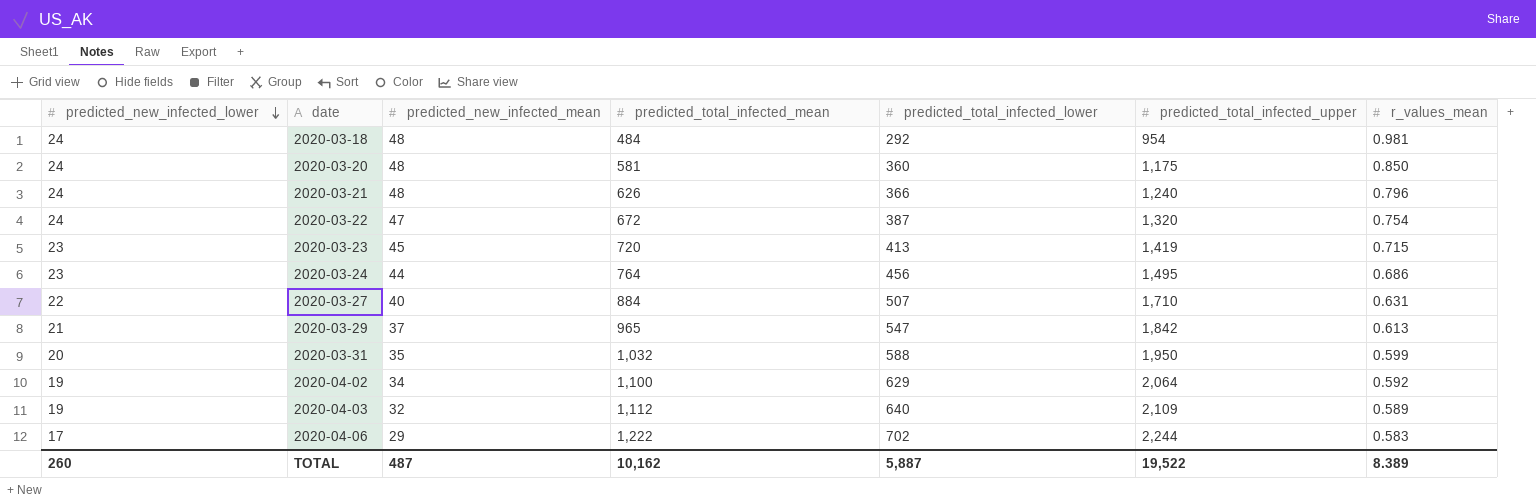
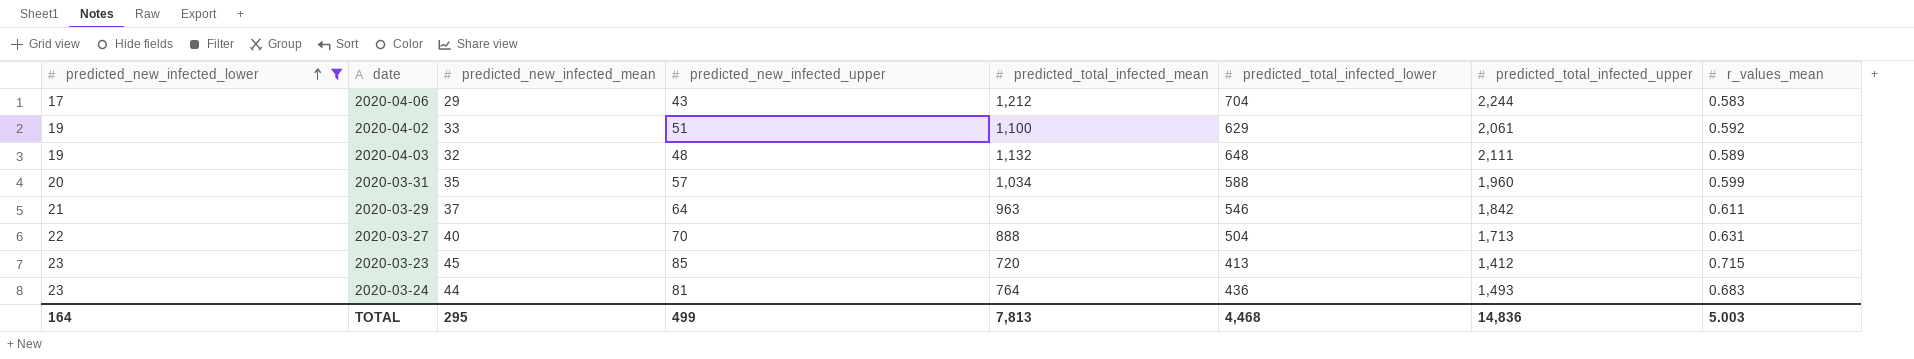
filter: none -> predicted_new_infected_lower != 24
row order: predicted_new_infected_lower descending -> predicted_new_infected_lower ascending
column predicted_new_infected_upper | position: none -> 4
2020-04-06 | predicted_total_infected_mean: 1,222 -> 1,212
2020-04-06 | predicted_total_infected_lower: 702 -> 704
2020-04-02 | predicted_new_infected_mean: 34 -> 33
2020-04-02 | predicted_total_infected_upper: 2,064 -> 2,061
2020-04-03 | predicted_total_infected_mean: 1,112 -> 1,132
2020-04-03 | predicted_total_infected_lower: 640 -> 648
2020-04-03 | predicted_total_infected_upper: 2,109 -> 2,111
2020-03-31 | predicted_total_infected_mean: 1,032 -> 1,034
2020-03-31 | predicted_total_infected_upper: 1,950 -> 1,960
2020-03-29 | predicted_total_infected_mean: 965 -> 963
2020-03-29 | predicted_total_infected_lower: 547 -> 546
2020-03-29 | r_values_mean: 0.613 -> 0.611
2020-03-27 | predicted_total_infected_mean: 884 -> 888
2020-03-27 | predicted_total_infected_lower: 507 -> 504
2020-03-27 | predicted_total_infected_upper: 1,710 -> 1,713
2020-03-23 | predicted_total_infected_upper: 1,419 -> 1,412
2020-03-24 | predicted_total_infected_lower: 456 -> 436
2020-03-24 | predicted_total_infected_upper: 1,495 -> 1,493
2020-03-24 | r_values_mean: 0.686 -> 0.683
TOTAL | predicted_new_infected_lower: 260 -> 164
TOTAL | predicted_new_infected_mean: 487 -> 295
TOTAL | predicted_total_infected_mean: 10,162 -> 7,813
TOTAL | predicted_total_infected_lower: 5,887 -> 4,468
TOTAL | predicted_total_infected_upper: 19,522 -> 14,836
TOTAL | r_values_mean: 8.389 -> 5.003

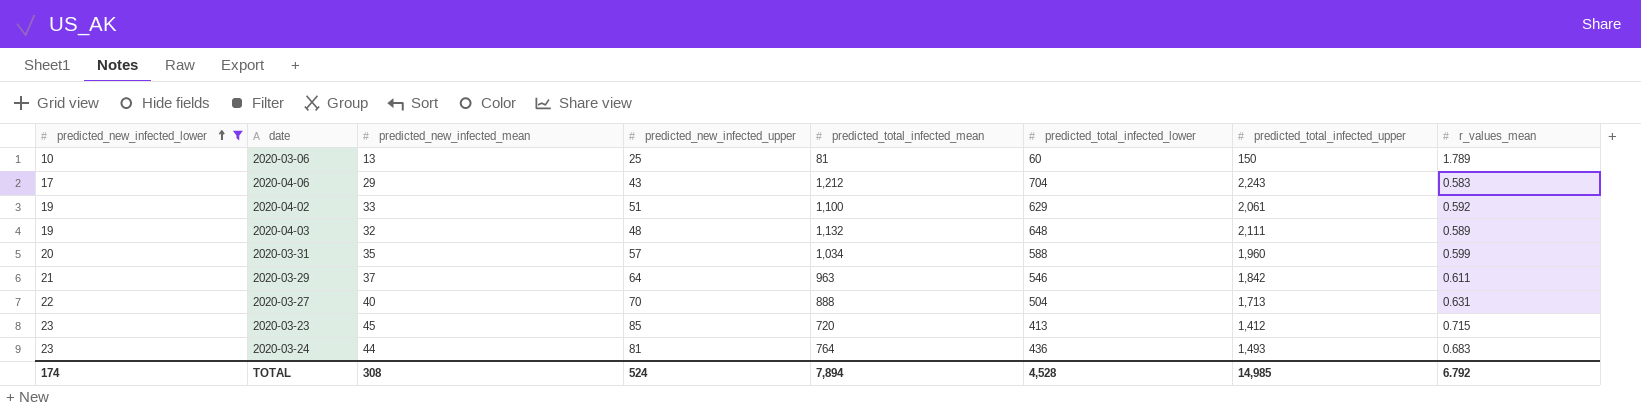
row 2020-03-06: none -> 10 | 13 | 25 | 81 | 60 | 150 | 1.789
2020-04-06 | predicted_total_infected_upper: 2,244 -> 2,243
TOTAL | predicted_new_infected_lower: 164 -> 174
TOTAL | predicted_new_infected_mean: 295 -> 308
TOTAL | predicted_new_infected_upper: 499 -> 524
TOTAL | predicted_total_infected_mean: 7,813 -> 7,894
TOTAL | predicted_total_infected_lower: 4,468 -> 4,528
TOTAL | predicted_total_infected_upper: 14,836 -> 14,985
TOTAL | r_values_mean: 5.003 -> 6.792

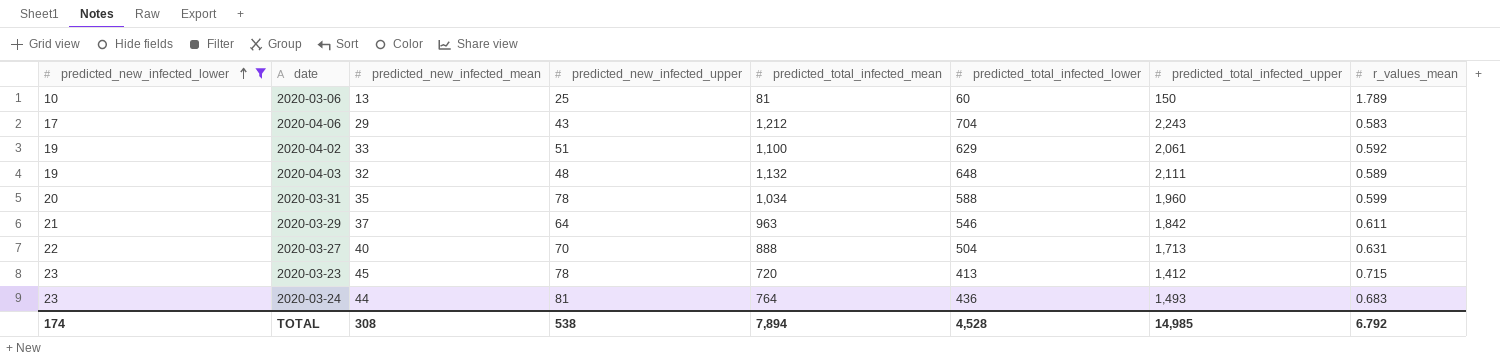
2020-03-31 | predicted_new_infected_upper: 57 -> 78
2020-03-23 | predicted_new_infected_upper: 85 -> 78
TOTAL | predicted_new_infected_upper: 524 -> 538

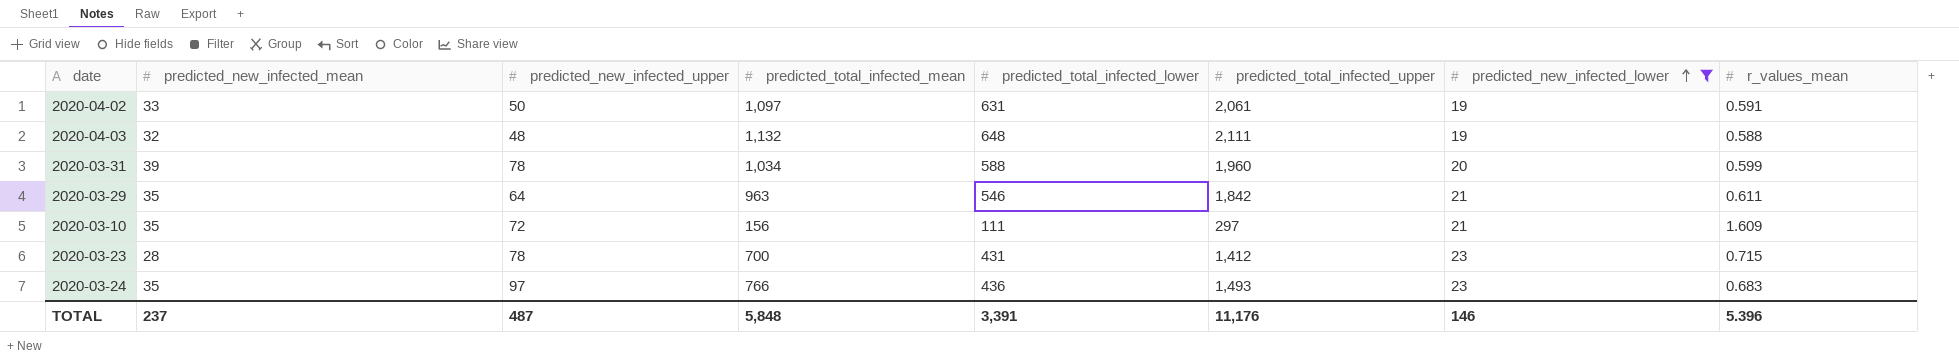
column predicted_new_infected_lower | position: 1 -> 7
row 2020-03-06: 10 | 13 | 25 | 81 | 60 | 150 | 1.789 -> none
row 2020-04-06: 17 | 29 | 43 | 1,212 | 704 | 2,243 | 0.583 -> none
row 2020-03-27: 22 | 40 | 70 | 888 | 504 | 1,713 | 0.631 -> none
2020-04-02 | predicted_new_infected_upper: 51 -> 50
2020-04-02 | predicted_total_infected_mean: 1,100 -> 1,097
2020-04-02 | predicted_total_infected_lower: 629 -> 631
2020-04-02 | r_values_mean: 0.592 -> 0.591
2020-04-03 | r_values_mean: 0.589 -> 0.588
2020-03-31 | predicted_new_infected_mean: 35 -> 39
2020-03-29 | predicted_new_infected_mean: 37 -> 35
row 2020-03-10: none -> 35 | 72 | 156 | 111 | 297 | 21 | 1.609
2020-03-23 | predicted_new_infected_mean: 45 -> 28
2020-03-23 | predicted_total_infected_mean: 720 -> 700
2020-03-23 | predicted_total_infected_lower: 413 -> 431
2020-03-24 | predicted_new_infected_mean: 44 -> 35
2020-03-24 | predicted_new_infected_upper: 81 -> 97
2020-03-24 | predicted_total_infected_mean: 764 -> 766
TOTAL | predicted_new_infected_mean: 308 -> 237
TOTAL | predicted_new_infected_upper: 538 -> 487
TOTAL | predicted_total_infected_mean: 7,894 -> 5,848
TOTAL | predicted_total_infected_lower: 4,528 -> 3,391
TOTAL | predicted_total_infected_upper: 14,985 -> 11,176
TOTAL | predicted_new_infected_lower: 174 -> 146
TOTAL | r_values_mean: 6.792 -> 5.396

